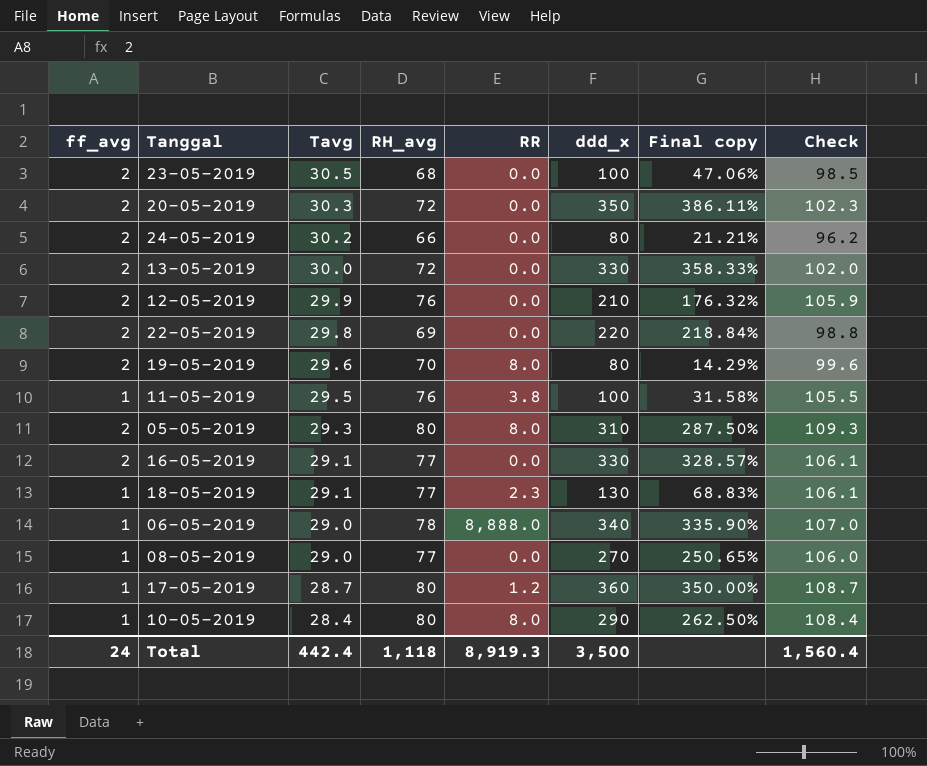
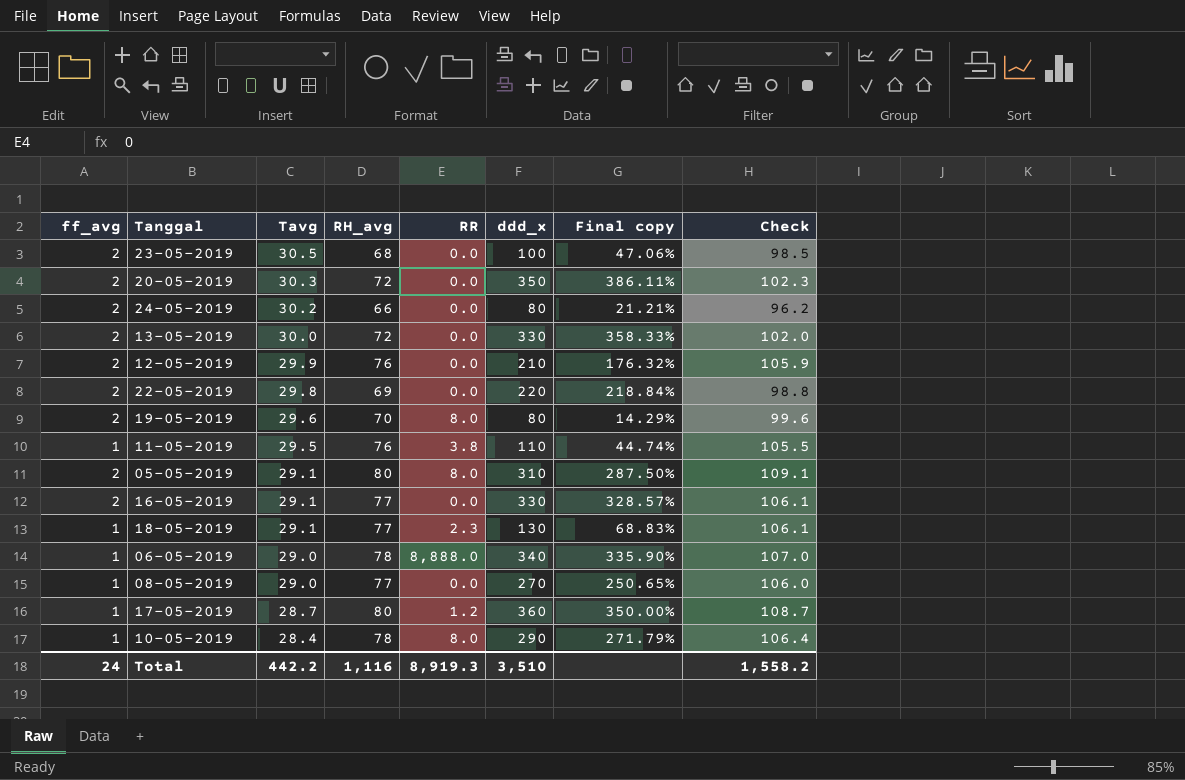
11-05-2019 | ddd_x: 100 -> 110
11-05-2019 | Final copy: 31.58% -> 44.74%
05-05-2019 | Tavg: 29.3 -> 29.1
05-05-2019 | Check: 109.3 -> 109.1
10-05-2019 | RH_avg: 80 -> 78
10-05-2019 | Final copy: 262.50% -> 271.79%
10-05-2019 | Check: 108.4 -> 106.4
Total | Tavg: 442.4 -> 442.2
Total | RH_avg: 1,118 -> 1,116
Total | ddd_x: 3,500 -> 3,510
Total | Check: 1,560.4 -> 1,558.2

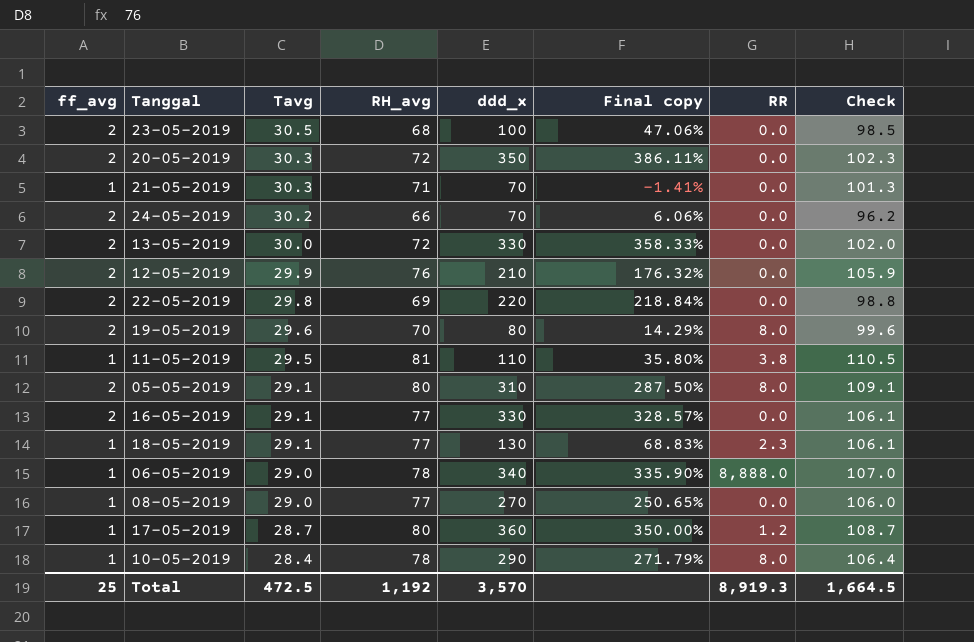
column RR | position: 5 -> 7
row 21-05-2019: none -> 1 | 30.3 | 71 | 70 | -1.41% | 0.0 | 101.3
24-05-2019 | ddd_x: 80 -> 70
24-05-2019 | Final copy: 21.21% -> 6.06%
11-05-2019 | RH_avg: 76 -> 81
11-05-2019 | Final copy: 44.74% -> 35.80%
11-05-2019 | Check: 105.5 -> 110.5
Total | ff_avg: 24 -> 25
Total | Tavg: 442.2 -> 472.5
Total | RH_avg: 1,116 -> 1,192
Total | ddd_x: 3,510 -> 3,570
Total | Check: 1,558.2 -> 1,664.5

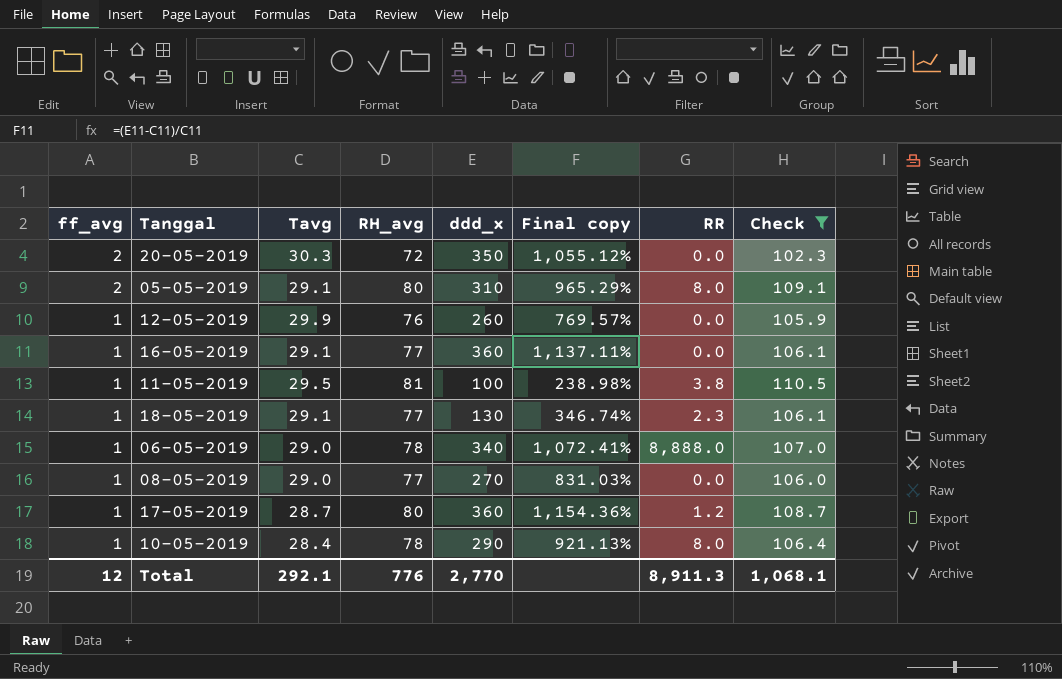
filter: none -> Check >= 102.3
row order: Tavg descending -> ff_avg descending
column Final copy | formula: ([ddd_x] - [RH_avg]) / [RH_avg] -> ([ddd_x] - [Tavg]) / [Tavg]
12-05-2019 | ff_avg: 2 -> 1
12-05-2019 | ddd_x: 210 -> 260
16-05-2019 | ff_avg: 2 -> 1
16-05-2019 | ddd_x: 330 -> 360
11-05-2019 | ddd_x: 110 -> 100
Total | ff_avg: 25 -> 12
Total | Tavg: 472.5 -> 292.1
Total | RH_avg: 1,192 -> 776
Total | ddd_x: 3,570 -> 2,770
Total | RR: 8,919.3 -> 8,911.3
Total | Check: 1,664.5 -> 1,068.1

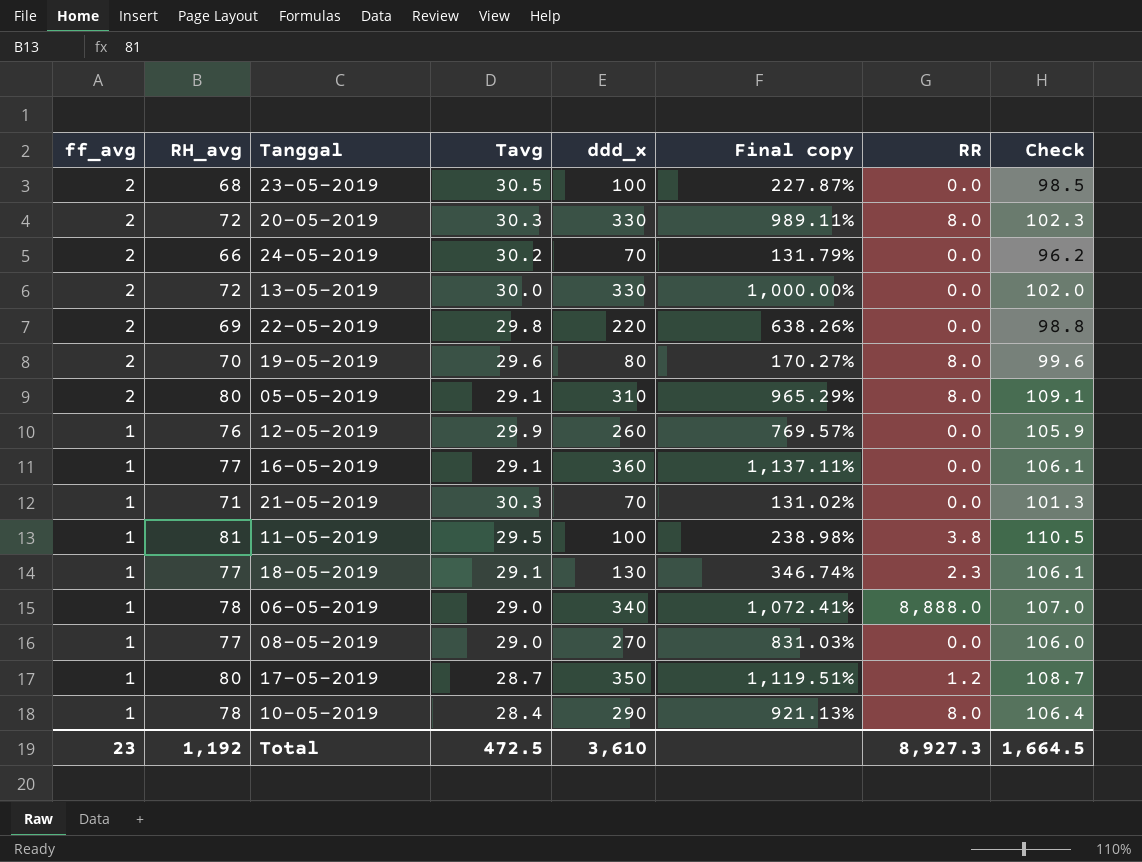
filter: Check >= 102.3 -> none
column RH_avg | position: 4 -> 2
20-05-2019 | ddd_x: 350 -> 330
20-05-2019 | Final copy: 1,055.12% -> 989.11%
20-05-2019 | RR: 0.0 -> 8.0
17-05-2019 | ddd_x: 360 -> 350
17-05-2019 | Final copy: 1,154.36% -> 1,119.51%
Total | ff_avg: 12 -> 23
Total | RH_avg: 776 -> 1,192
Total | Tavg: 292.1 -> 472.5
Total | ddd_x: 2,770 -> 3,610
Total | RR: 8,911.3 -> 8,927.3
Total | Check: 1,068.1 -> 1,664.5

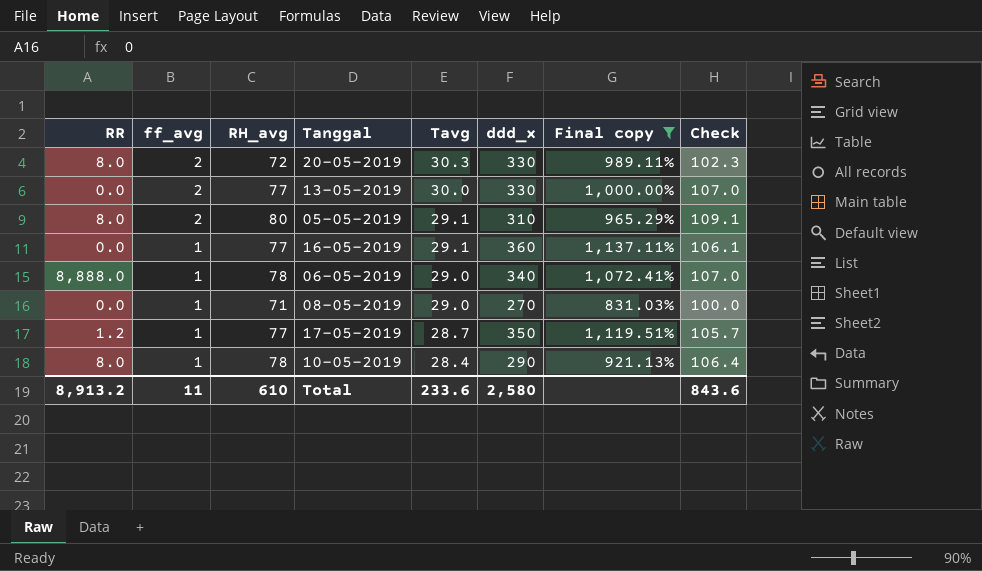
filter: none -> Final copy >= 831.03%
column RR | position: 7 -> 1
13-05-2019 | RH_avg: 72 -> 77
13-05-2019 | Check: 102.0 -> 107.0
08-05-2019 | RH_avg: 77 -> 71
08-05-2019 | Check: 106.0 -> 100.0
17-05-2019 | RH_avg: 80 -> 77
17-05-2019 | Check: 108.7 -> 105.7
Total | RR: 8,927.3 -> 8,913.2
Total | ff_avg: 23 -> 11
Total | RH_avg: 1,192 -> 610
Total | Tavg: 472.5 -> 233.6
Total | ddd_x: 3,610 -> 2,580
Total | Check: 1,664.5 -> 843.6

